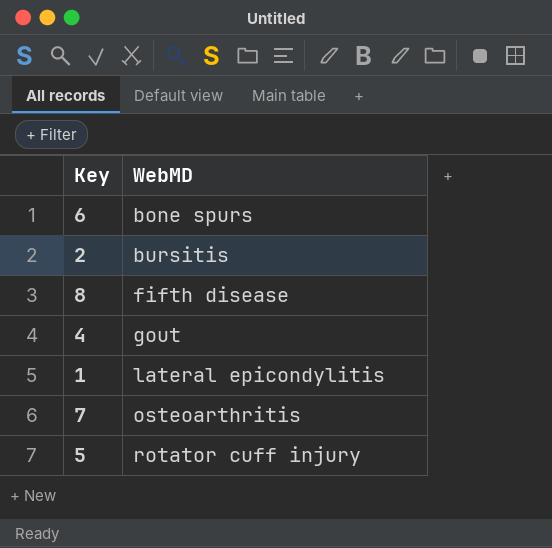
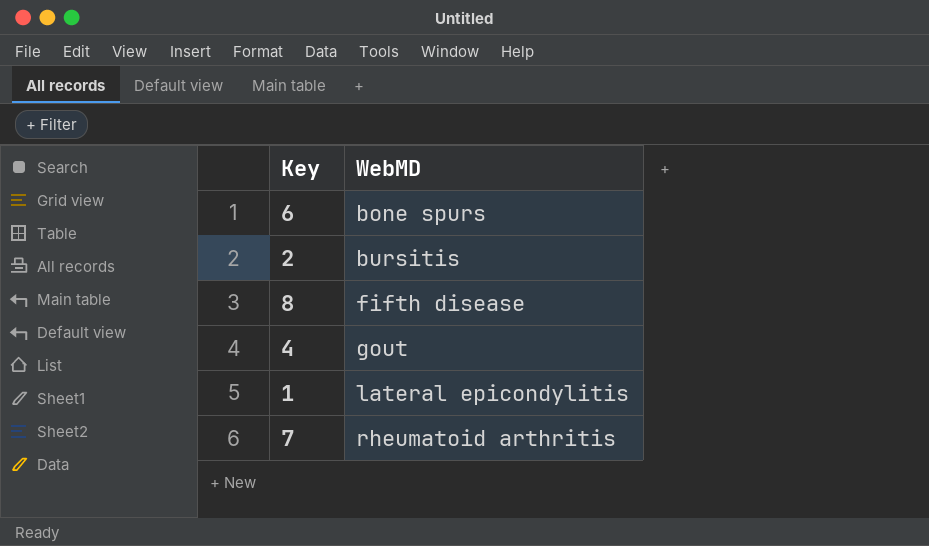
row 5: rotator cuff injury -> none
7 | WebMD: osteoarthritis -> rheumatoid arthritis

